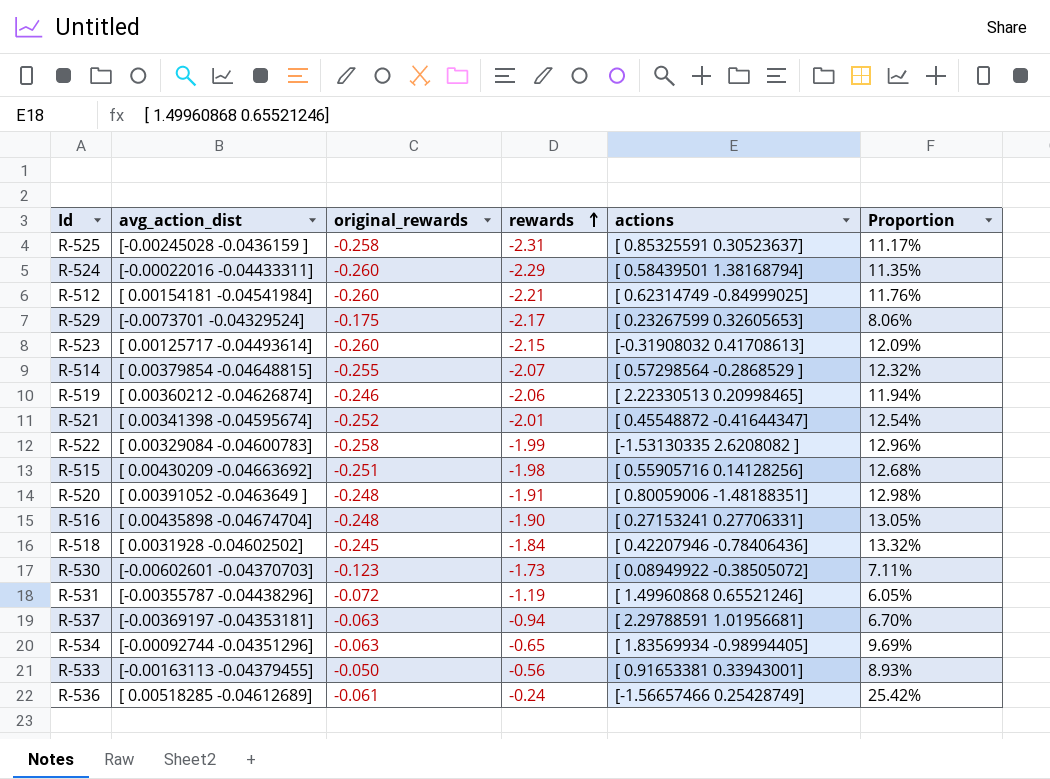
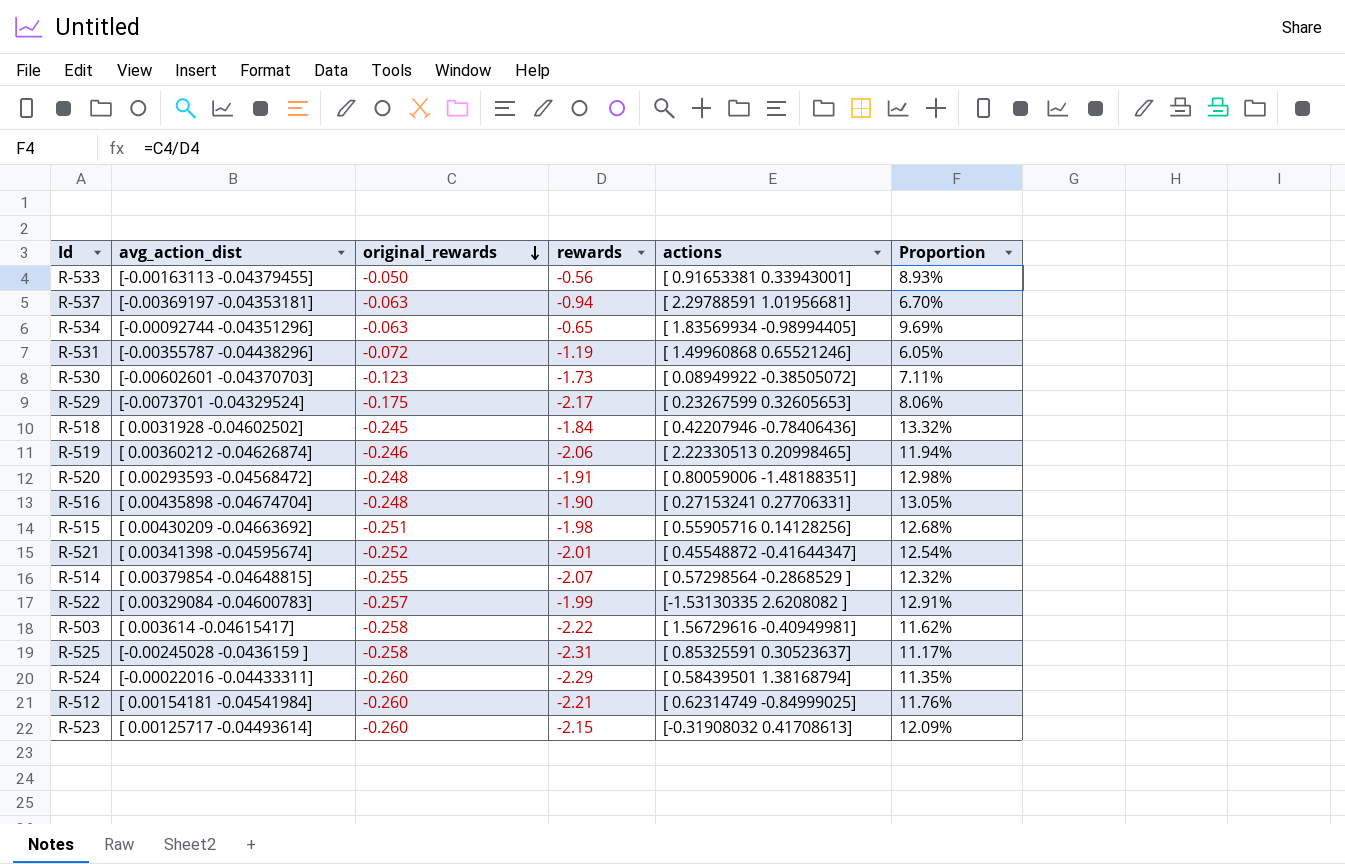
row order: rewards ascending -> original_rewards descending
row R-536: [ 0.00518285 -0.04612689] | -0.061 | -0.24 | [-1.56657466 0.25428749] | 25.42% -> none
R-520 | avg_action_dist: [ 0.00391052 -0.0463649 ] -> [ 0.00293593 -0.04568472]
R-522 | original_rewards: -0.258 -> -0.257
R-522 | Proportion: 12.96% -> 12.91%
row R-503: none -> [ 0.003614 -0.04615417] | -0.258 | -2.22 | [ 1.56729616 -0.40949981] | 11.62%

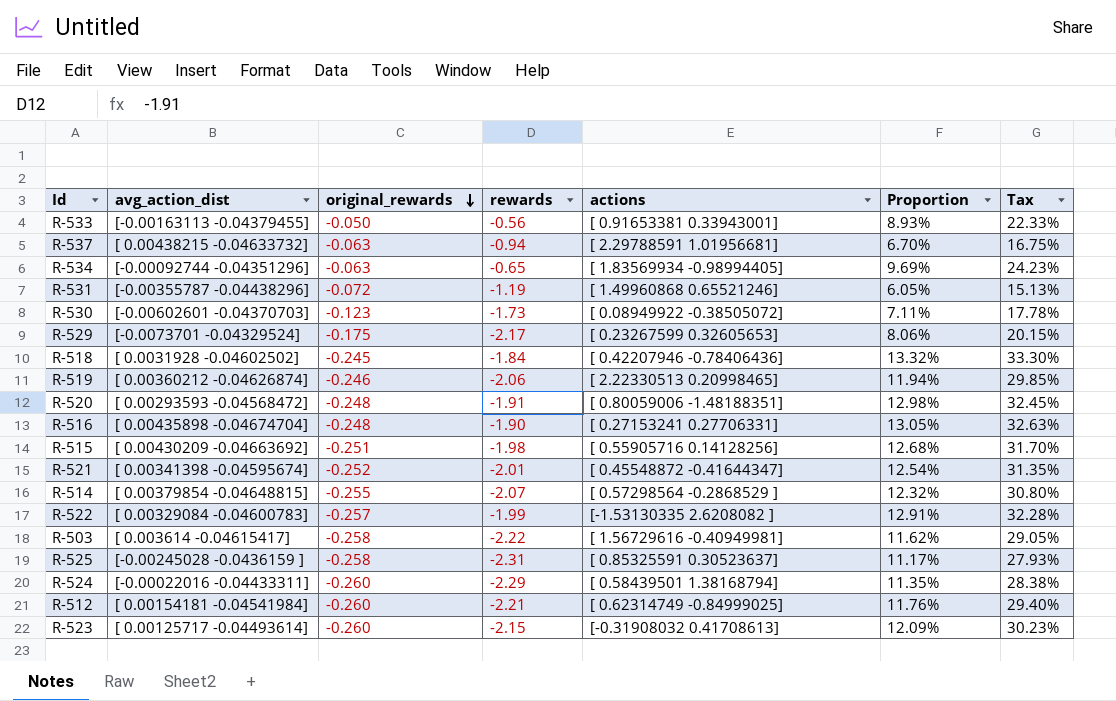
column Tax | formula: none -> [Proportion] * 2.5
R-537 | avg_action_dist: [-0.00369197 -0.04353181] -> [ 0.00438215 -0.04633732]

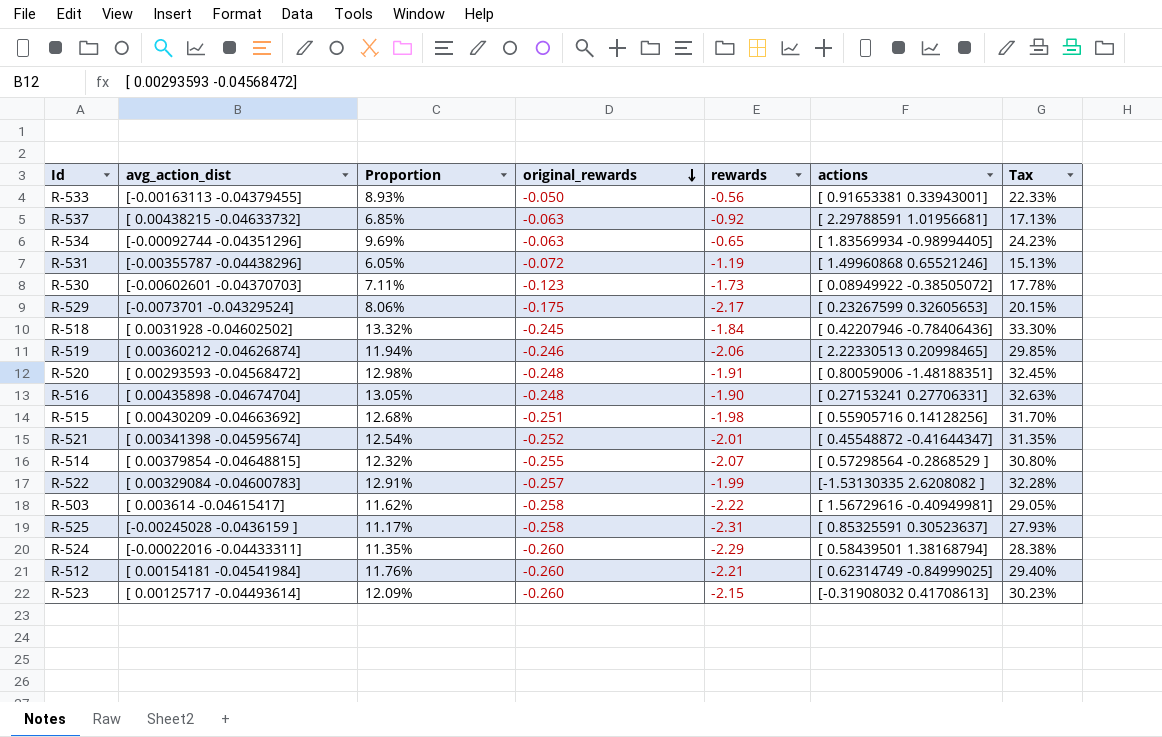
column Proportion | position: 6 -> 3
R-537 | Proportion: 6.70% -> 6.85%
R-537 | rewards: -0.94 -> -0.92
R-537 | Tax: 16.75% -> 17.13%

